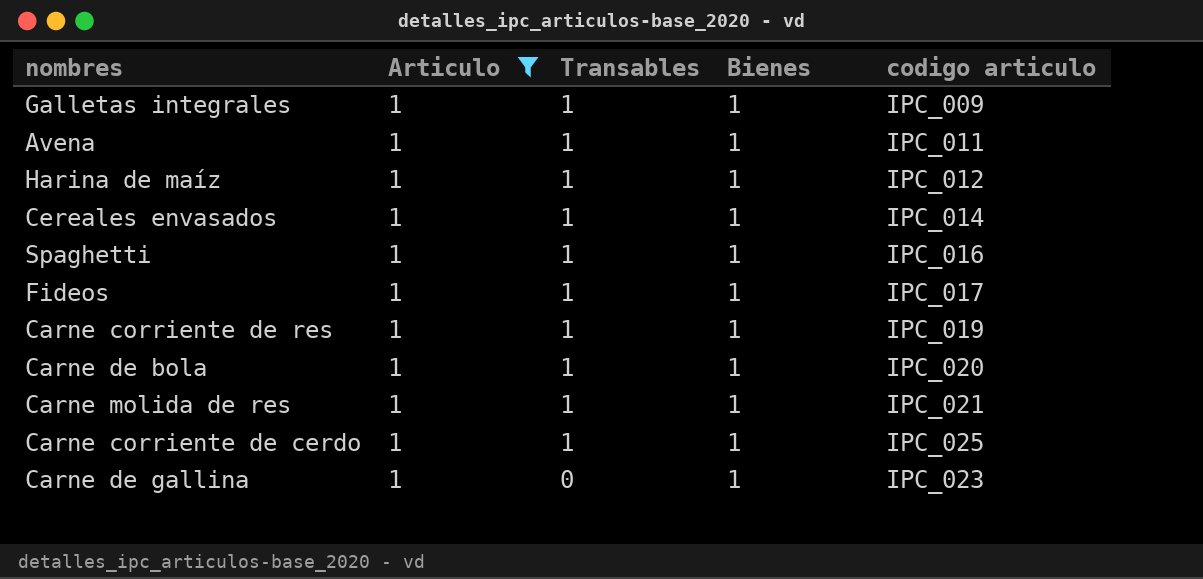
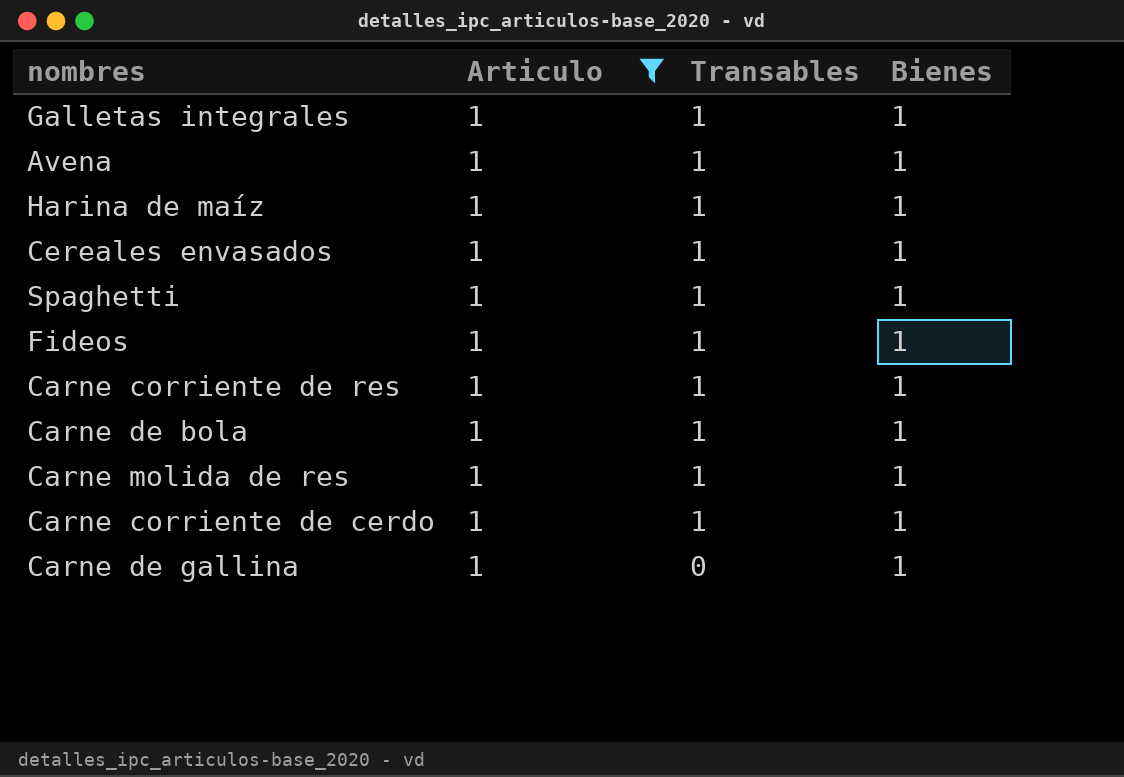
column codigo articulo | position: 5 -> none

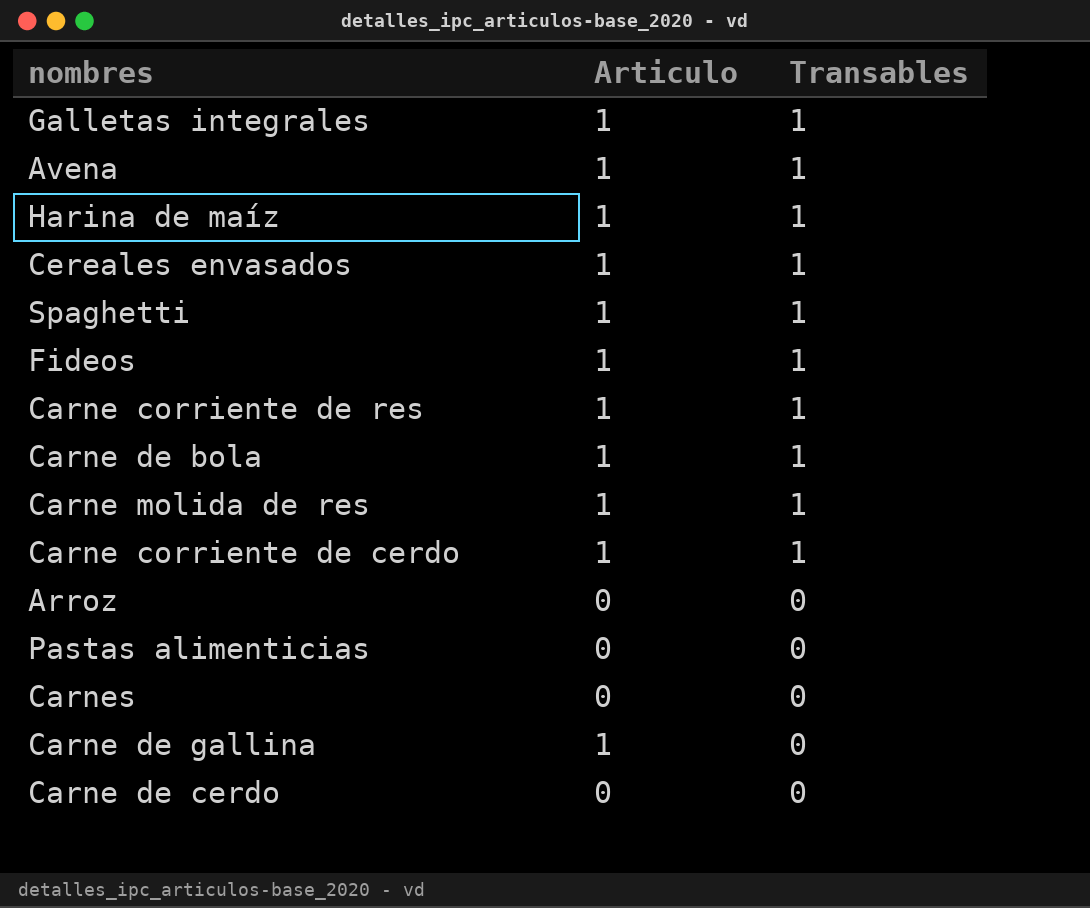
filter: Articulo = 1 -> none
column Bienes | position: 4 -> none

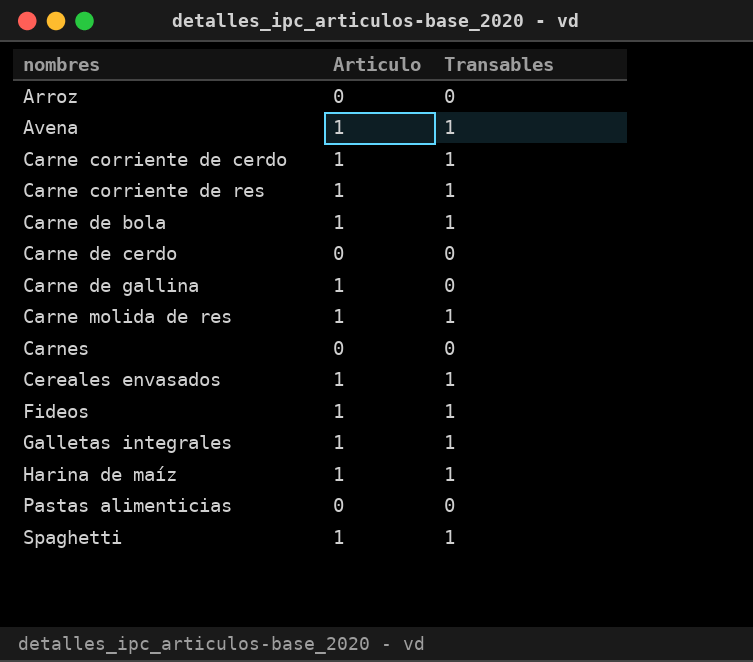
row order: Transables descending -> nombres ascending

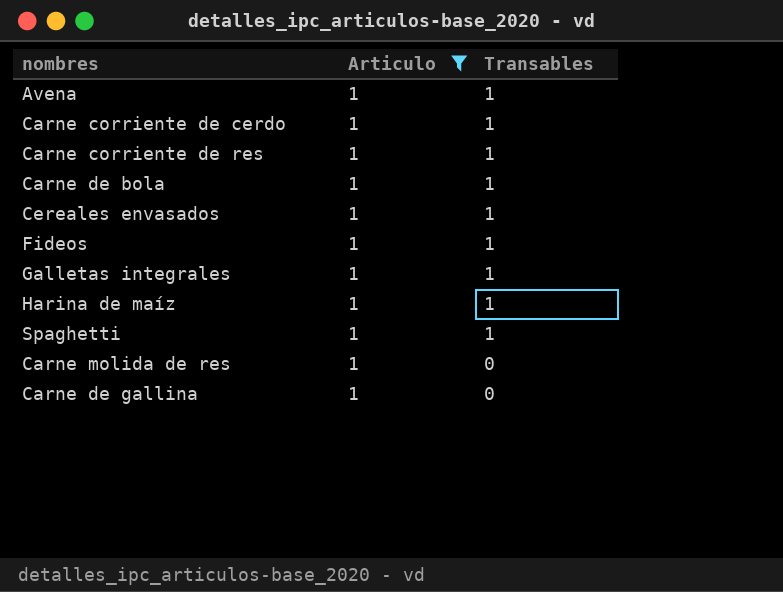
filter: none -> Articulo = 1
row order: nombres ascending -> Transables descending
Carne molida de res | Transables: 1 -> 0

